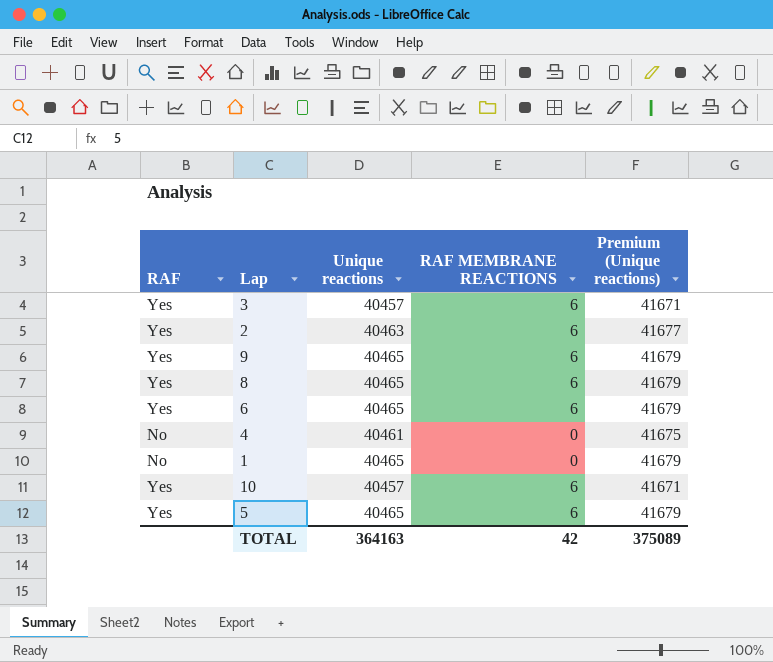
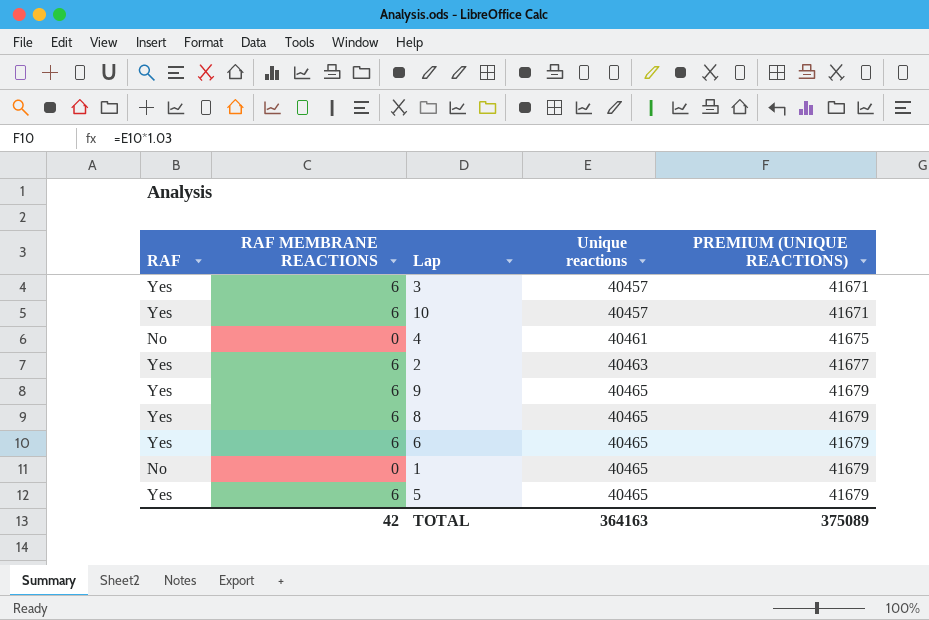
row order: none -> Unique reactions ascending
column RAF MEMBRANE REACTIONS | position: 4 -> 2
column name: Premium (Unique reactions) -> PREMIUM (UNIQUE REACTIONS)

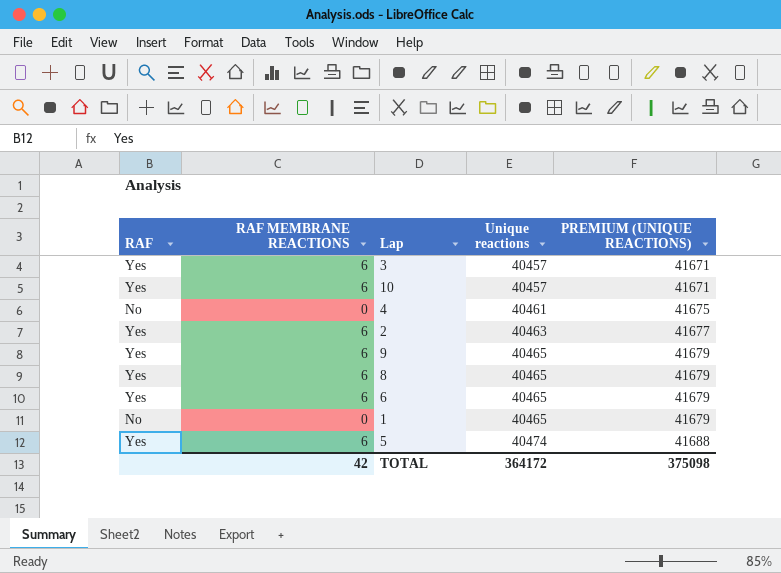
5 | Unique reactions: 40465 -> 40474
5 | PREMIUM (UNIQUE REACTIONS): 41679 -> 41688
TOTAL | Unique reactions: 364163 -> 364172
TOTAL | PREMIUM (UNIQUE REACTIONS): 375089 -> 375098

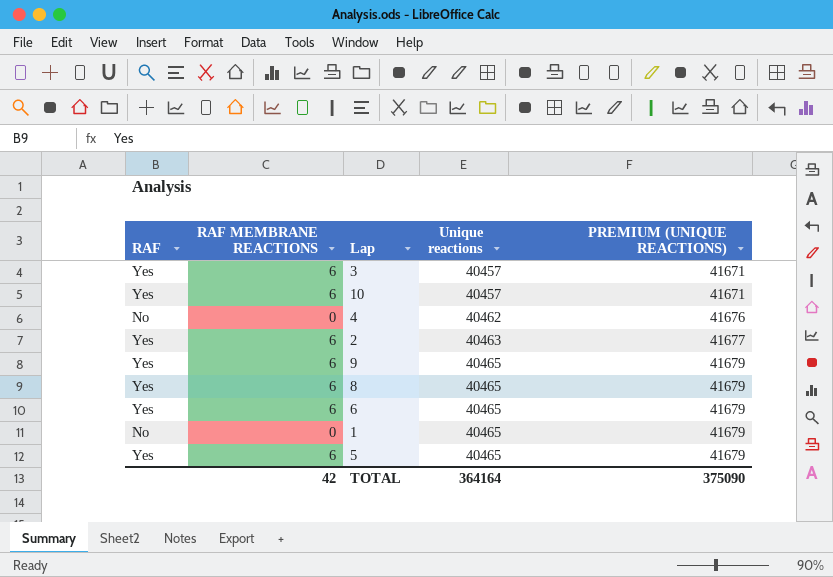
4 | Unique reactions: 40461 -> 40462
4 | PREMIUM (UNIQUE REACTIONS): 41675 -> 41676
5 | Unique reactions: 40474 -> 40465
5 | PREMIUM (UNIQUE REACTIONS): 41688 -> 41679
TOTAL | Unique reactions: 364172 -> 364164
TOTAL | PREMIUM (UNIQUE REACTIONS): 375098 -> 375090

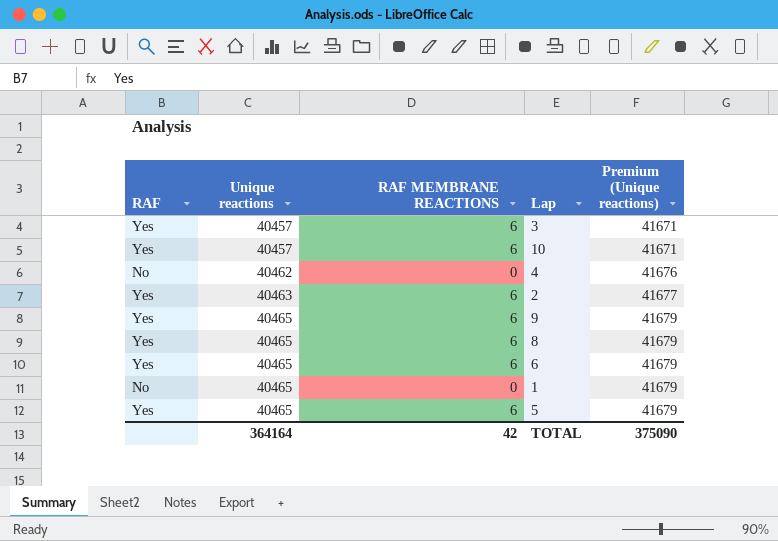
column Unique reactions | position: 4 -> 2
column name: PREMIUM (UNIQUE REACTIONS) -> Premium (Unique reactions)

